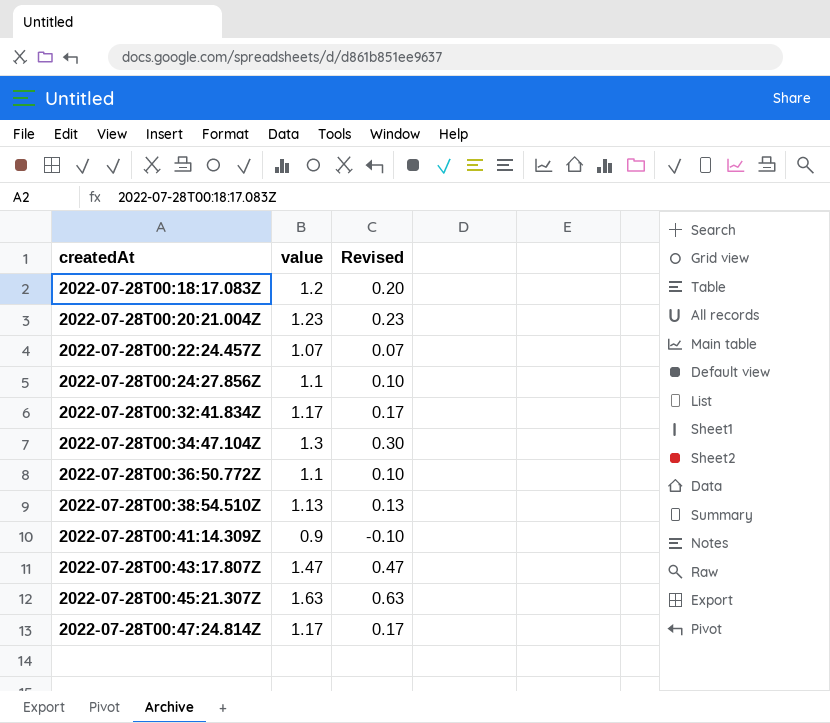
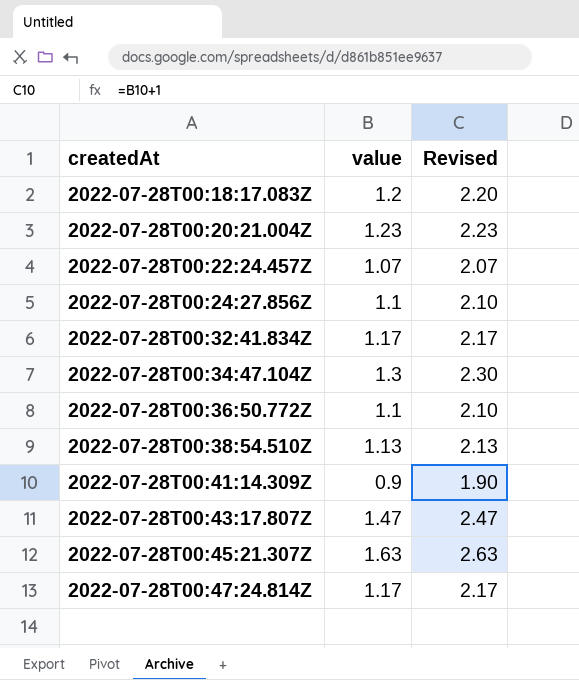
column Revised | formula: [value] - 1 -> [value] + 1

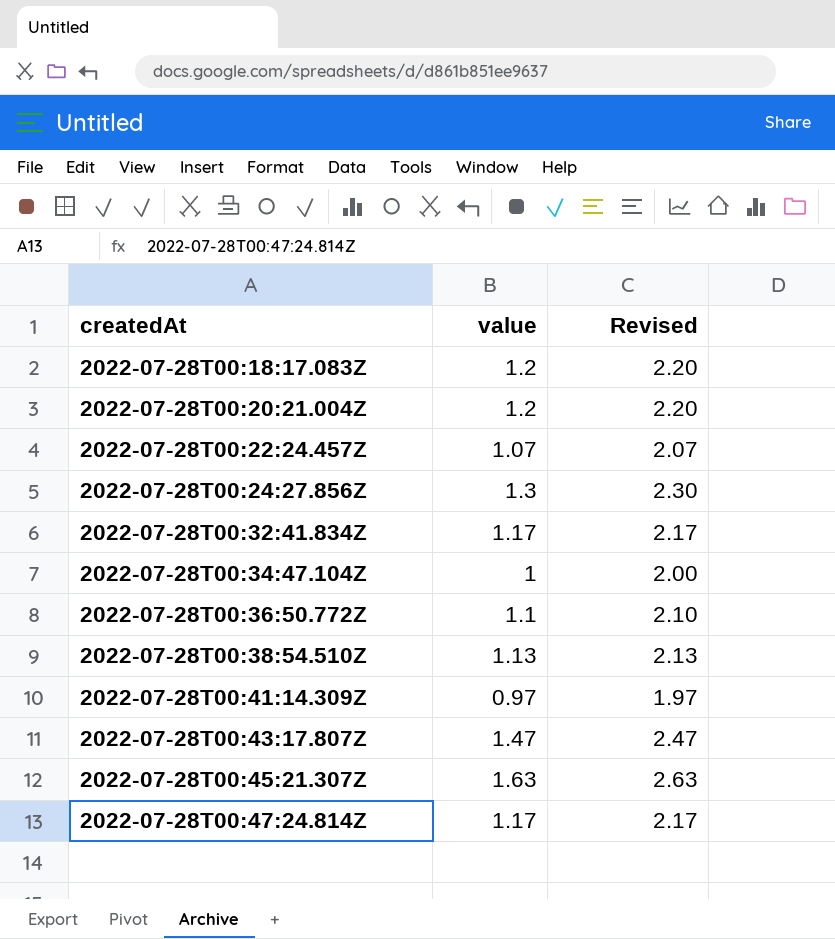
2022-07-28T00:20:21.004Z | value: 1.23 -> 1.2
2022-07-28T00:20:21.004Z | Revised: 2.23 -> 2.20
2022-07-28T00:24:27.856Z | value: 1.1 -> 1.3
2022-07-28T00:24:27.856Z | Revised: 2.10 -> 2.30
2022-07-28T00:34:47.104Z | value: 1.3 -> 1
2022-07-28T00:34:47.104Z | Revised: 2.30 -> 2.00
2022-07-28T00:41:14.309Z | value: 0.9 -> 0.97
2022-07-28T00:41:14.309Z | Revised: 1.90 -> 1.97

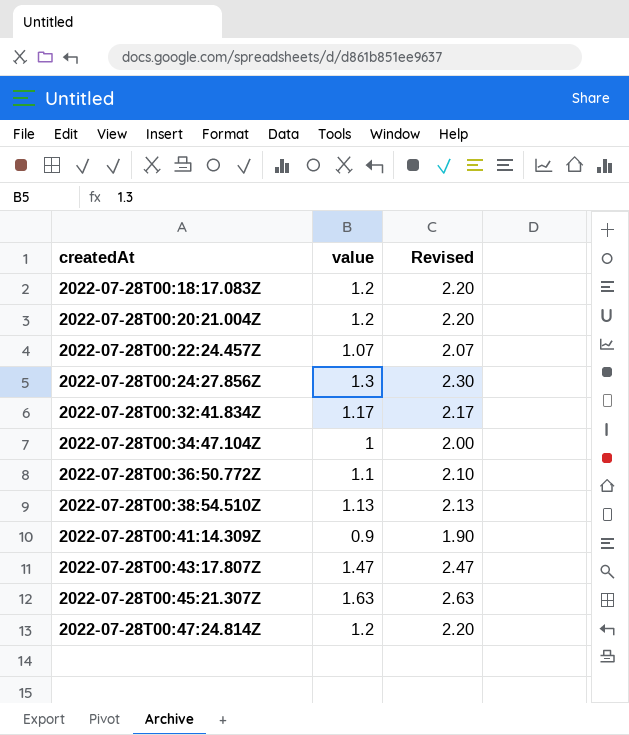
2022-07-28T00:41:14.309Z | value: 0.97 -> 0.9
2022-07-28T00:41:14.309Z | Revised: 1.97 -> 1.90
2022-07-28T00:47:24.814Z | value: 1.17 -> 1.2
2022-07-28T00:47:24.814Z | Revised: 2.17 -> 2.20

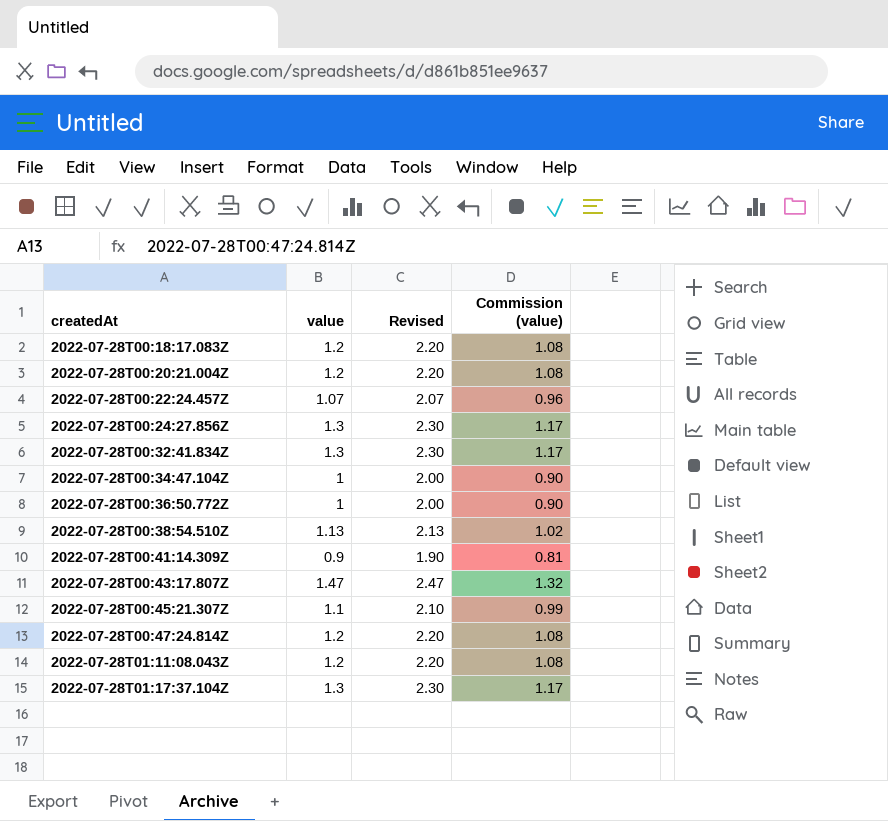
column Commission (value) | formula: none -> [value] * 0.9
2022-07-28T00:32:41.834Z | value: 1.17 -> 1.3
2022-07-28T00:32:41.834Z | Revised: 2.17 -> 2.30
2022-07-28T00:36:50.772Z | value: 1.1 -> 1
2022-07-28T00:36:50.772Z | Revised: 2.10 -> 2.00
2022-07-28T00:45:21.307Z | value: 1.63 -> 1.1
2022-07-28T00:45:21.307Z | Revised: 2.63 -> 2.10
row 2022-07-28T01:11:08.043Z: none -> 1.2 | 2.20 | 1.08
row 2022-07-28T01:17:37.104Z: none -> 1.3 | 2.30 | 1.17

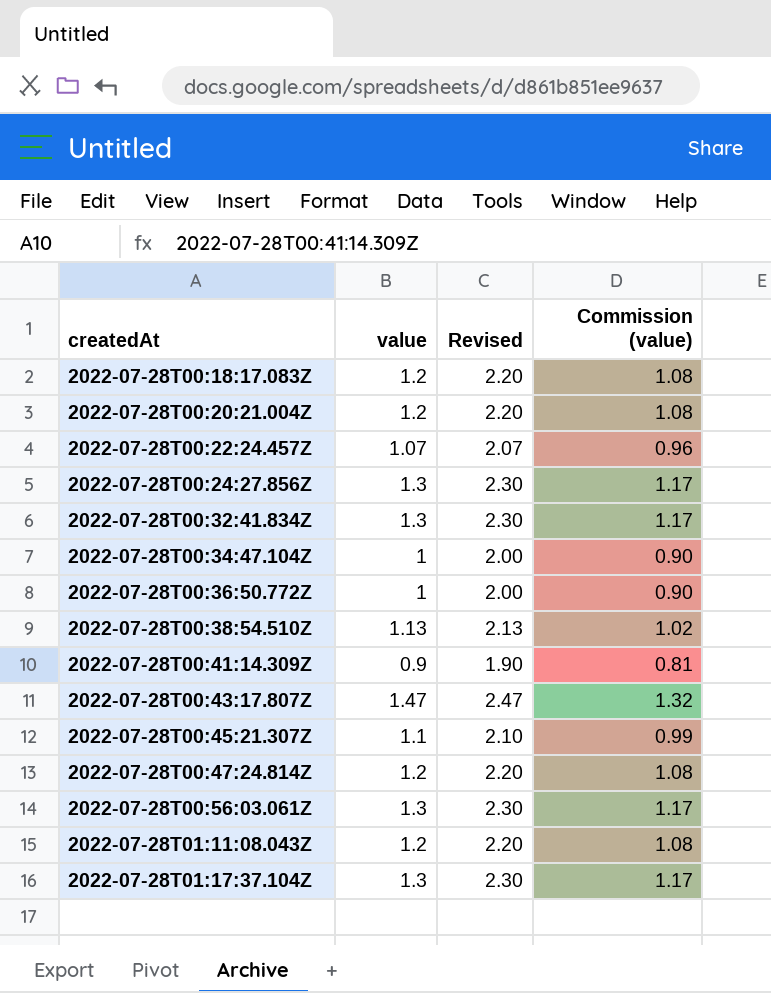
row 2022-07-28T00:56:03.061Z: none -> 1.3 | 2.30 | 1.17

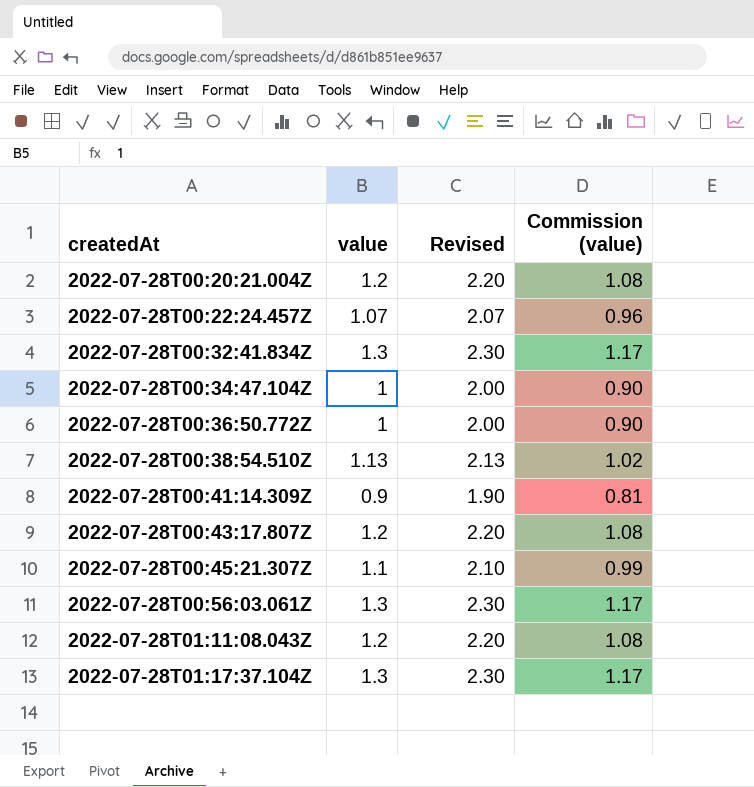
row 2022-07-28T00:18:17.083Z: 1.2 | 2.20 | 1.08 -> none
row 2022-07-28T00:24:27.856Z: 1.3 | 2.30 | 1.17 -> none
row 2022-07-28T00:47:24.814Z: 1.2 | 2.20 | 1.08 -> none
2022-07-28T00:43:17.807Z | value: 1.47 -> 1.2
2022-07-28T00:43:17.807Z | Revised: 2.47 -> 2.20
2022-07-28T00:43:17.807Z | Commission (value): 1.32 -> 1.08

